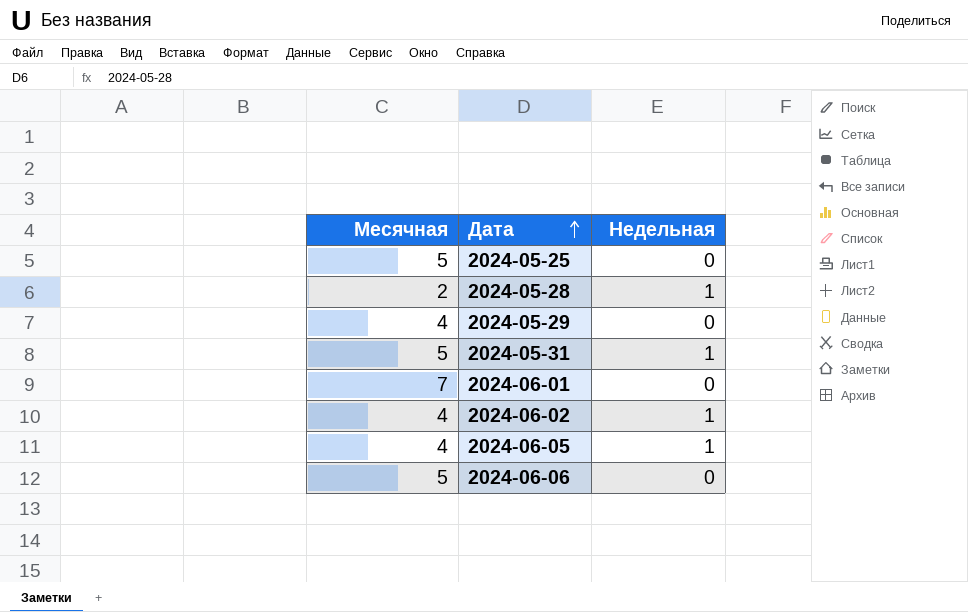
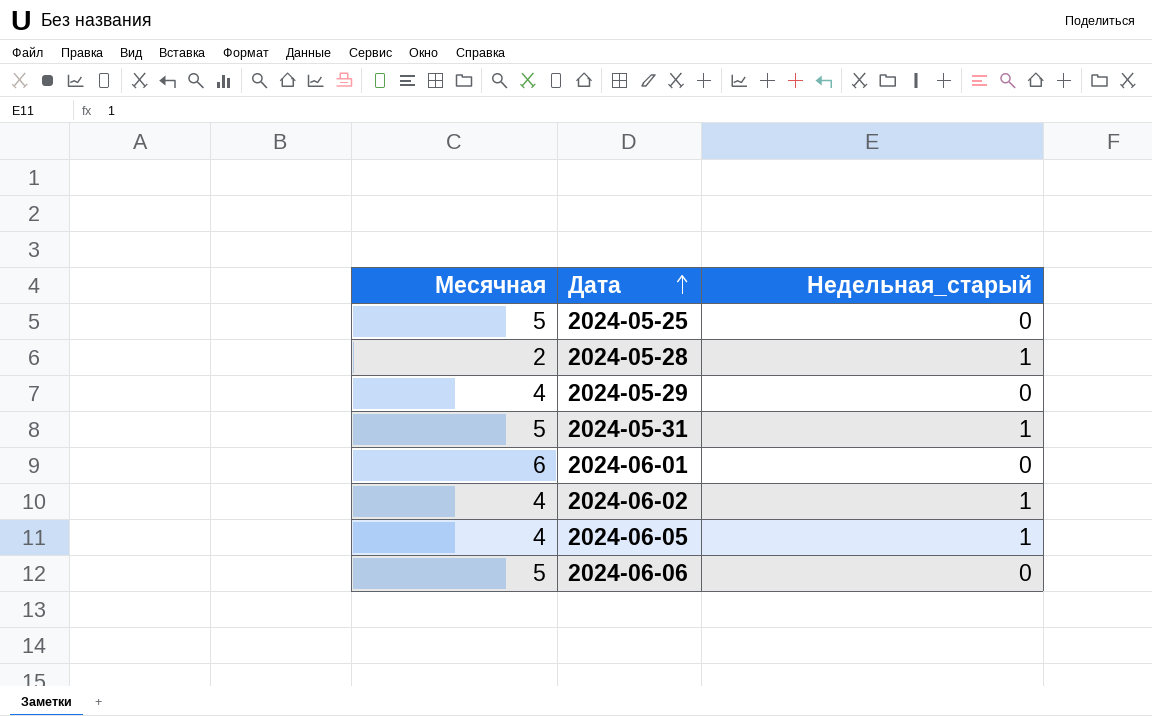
column name: Недельная -> Недельная_старый
2024-06-01 | Месячная: 7 -> 6

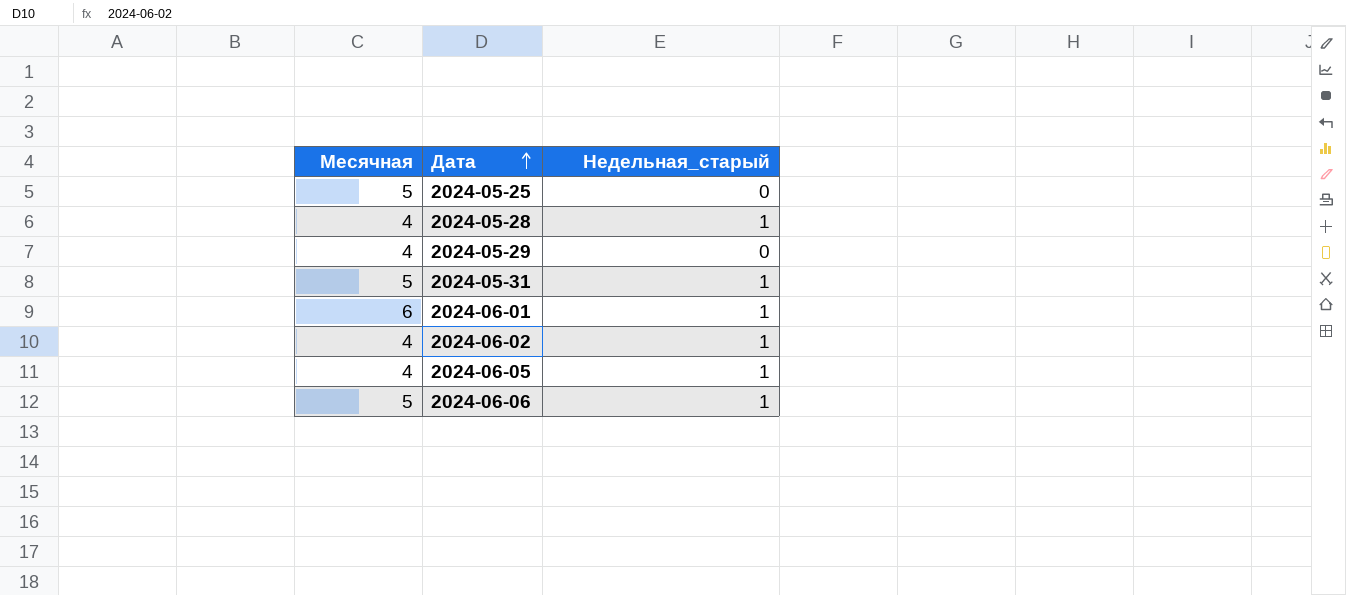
2024-05-28 | Месячная: 2 -> 4
2024-06-01 | Недельная_старый: 0 -> 1
2024-06-06 | Недельная_старый: 0 -> 1

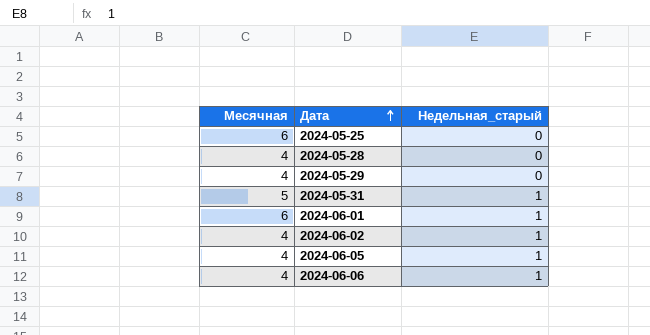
2024-05-25 | Месячная: 5 -> 6
2024-05-28 | Недельная_старый: 1 -> 0
2024-06-06 | Месячная: 5 -> 4

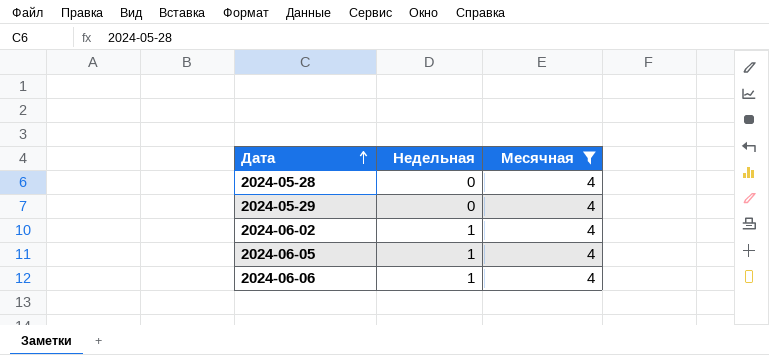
filter: none -> Месячная = 4
column name: Недельная_старый -> Недельная
column Месячная | position: 1 -> 3

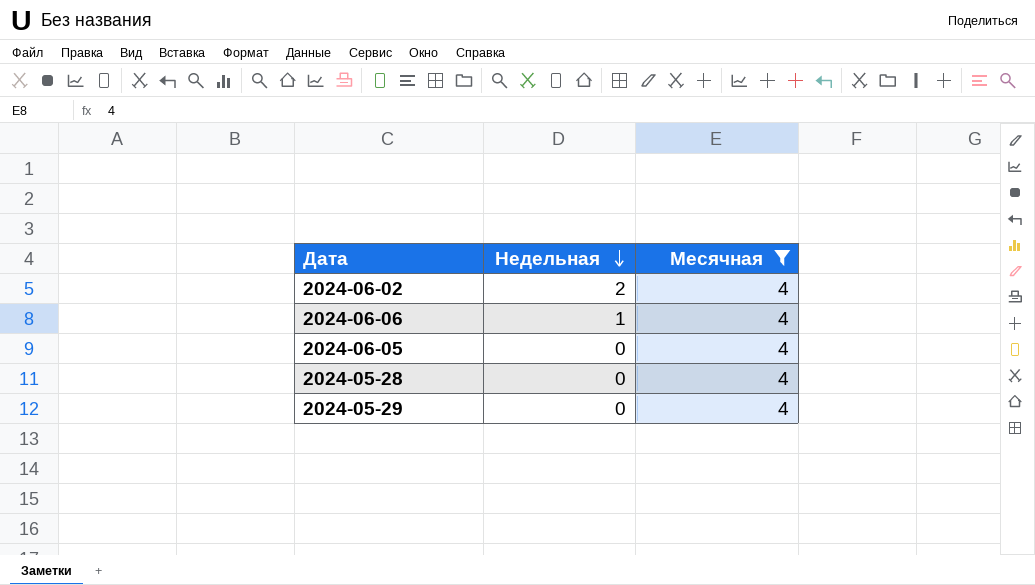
row order: Дата ascending -> Недельная descending
2024-06-02 | Недельная: 1 -> 2
2024-06-05 | Недельная: 1 -> 0

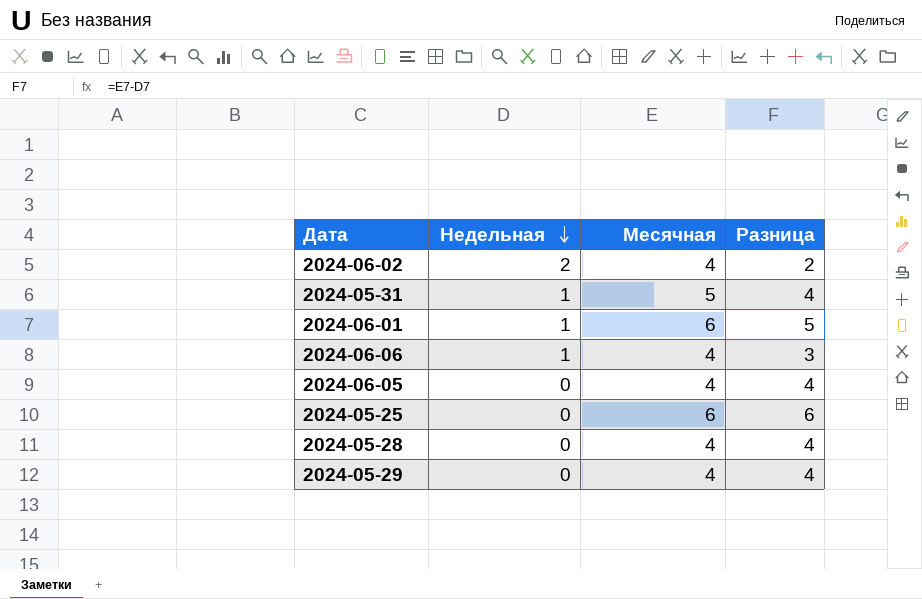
filter: Месячная = 4 -> none
column Разница | formula: none -> [Месячная] - [Недельная]

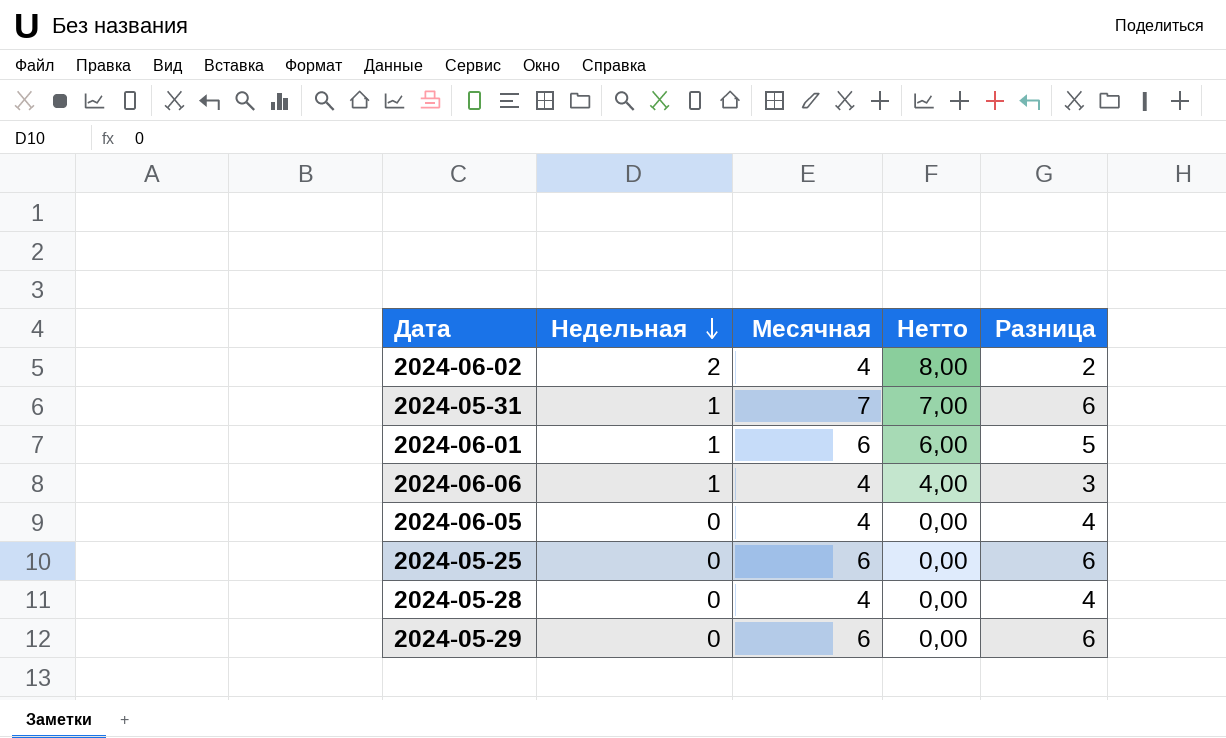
column Нетто | formula: none -> [Недельная] * [Месячная]
2024-05-31 | Месячная: 5 -> 7
2024-05-31 | Разница: 4 -> 6
2024-05-29 | Месячная: 4 -> 6
2024-05-29 | Разница: 4 -> 6

